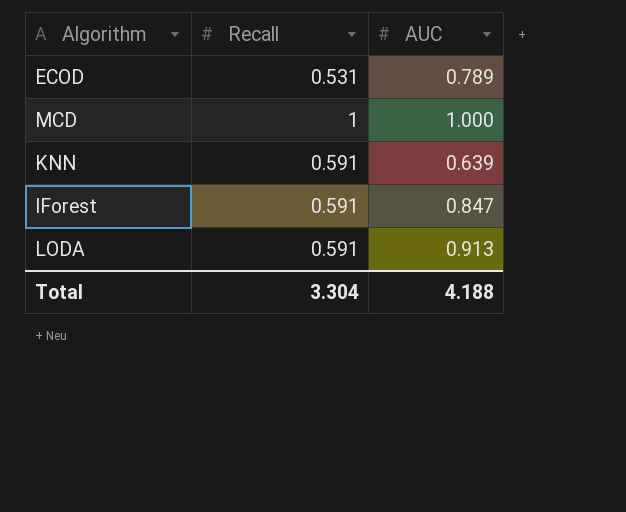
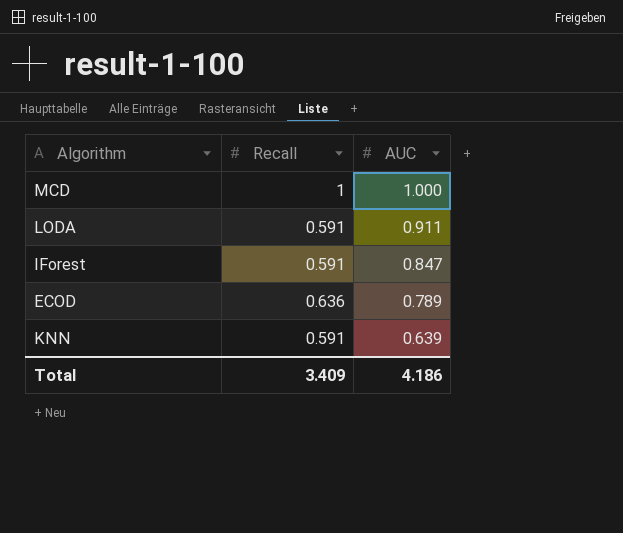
row order: none -> AUC descending
LODA | AUC: 0.913 -> 0.911
ECOD | Recall: 0.531 -> 0.636
Total | Recall: 3.304 -> 3.409
Total | AUC: 4.188 -> 4.186

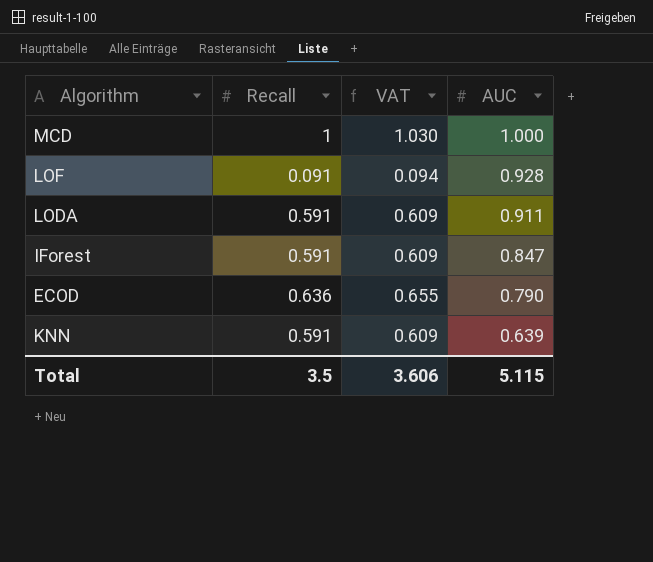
column VAT | formula: none -> [Recall] * 1.03
row LOF: none -> 0.091 | 0.094 | 0.928
ECOD | AUC: 0.789 -> 0.790
Total | Recall: 3.409 -> 3.5
Total | AUC: 4.186 -> 5.115

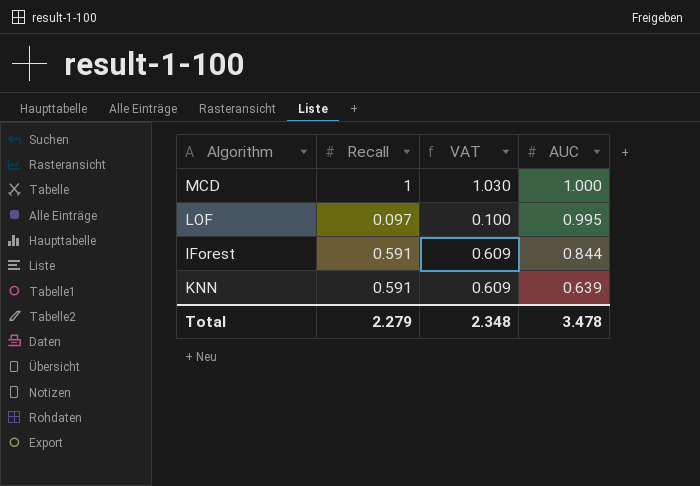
row LODA: 0.591 | 0.609 | 0.911 -> none
row ECOD: 0.636 | 0.655 | 0.790 -> none
LOF | Recall: 0.091 -> 0.097
LOF | VAT: 0.094 -> 0.100
LOF | AUC: 0.928 -> 0.995
IForest | AUC: 0.847 -> 0.844
Total | Recall: 3.5 -> 2.279
Total | VAT: 3.606 -> 2.348
Total | AUC: 5.115 -> 3.478

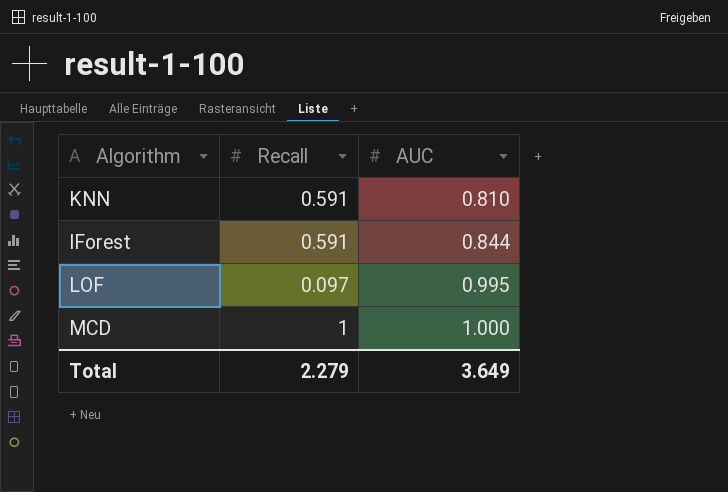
row order: AUC descending -> AUC ascending
column VAT | formula: [Recall] * 1.03 -> none
KNN | AUC: 0.639 -> 0.810
Total | AUC: 3.478 -> 3.649

